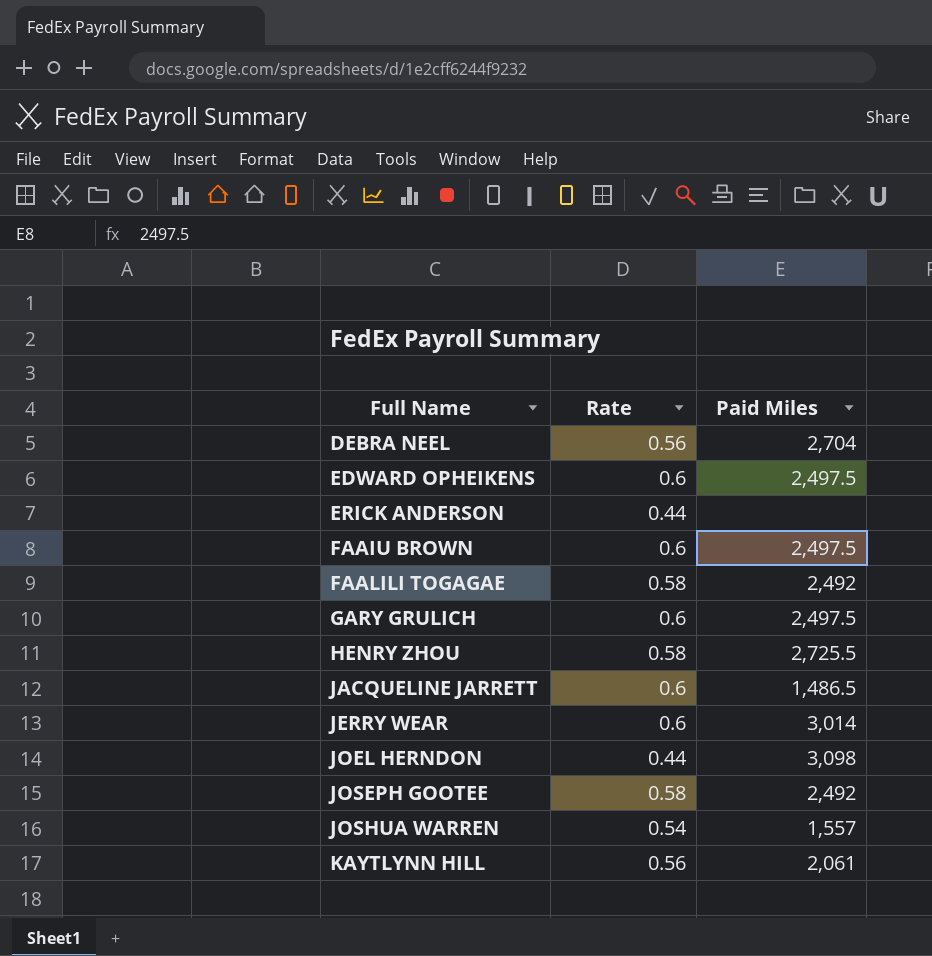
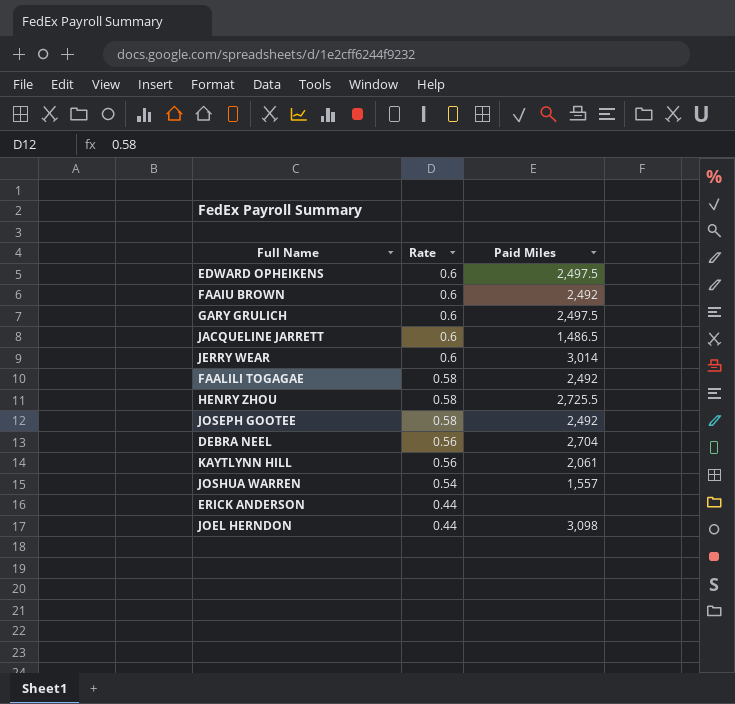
row order: Full Name ascending -> Rate descending
FAAIU BROWN | Paid Miles: 2,497.5 -> 2,492

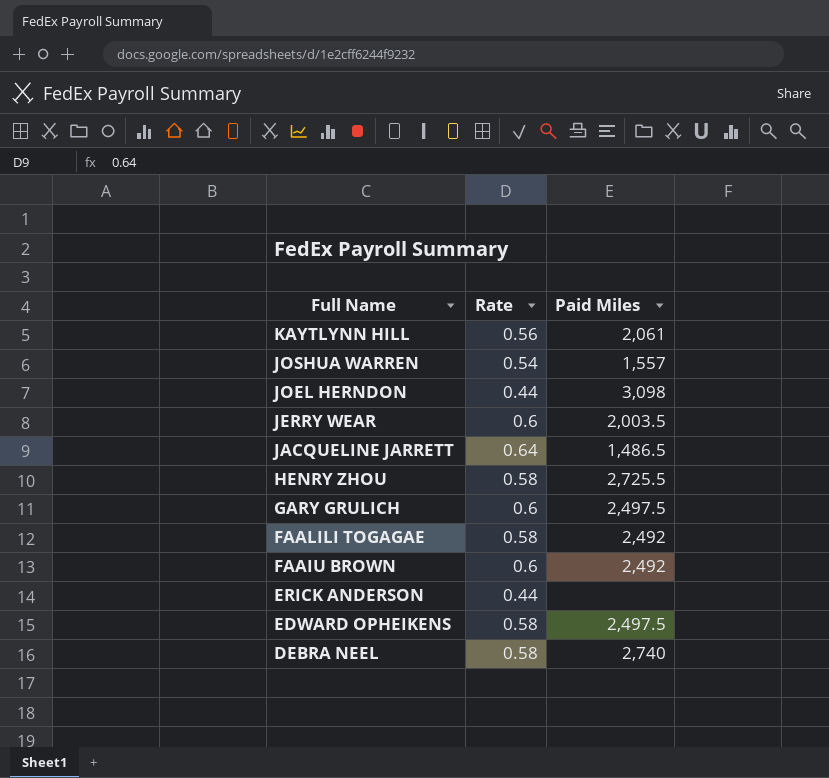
row order: Rate descending -> Full Name descending
row JOSEPH GOOTEE: 0.58 | 2,492 -> none
JERRY WEAR | Paid Miles: 3,014 -> 2,003.5
JACQUELINE JARRETT | Rate: 0.6 -> 0.64
EDWARD OPHEIKENS | Rate: 0.6 -> 0.58
DEBRA NEEL | Rate: 0.56 -> 0.58
DEBRA NEEL | Paid Miles: 2,704 -> 2,740

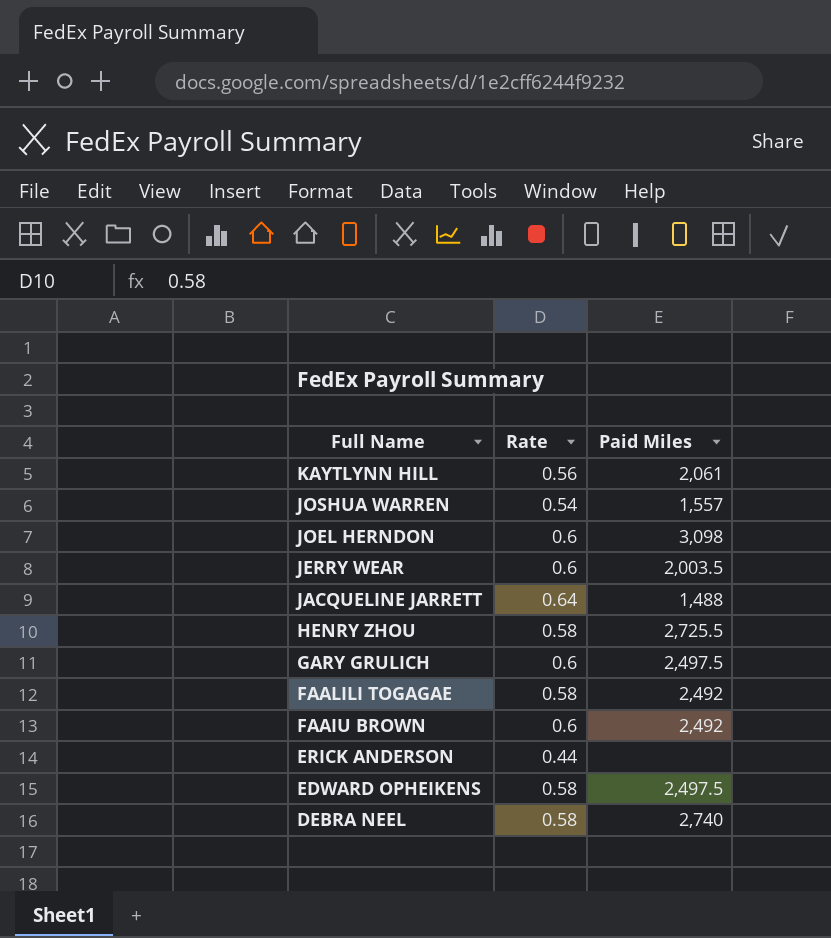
JOEL HERNDON | Rate: 0.44 -> 0.6
JACQUELINE JARRETT | Paid Miles: 1,486.5 -> 1,488

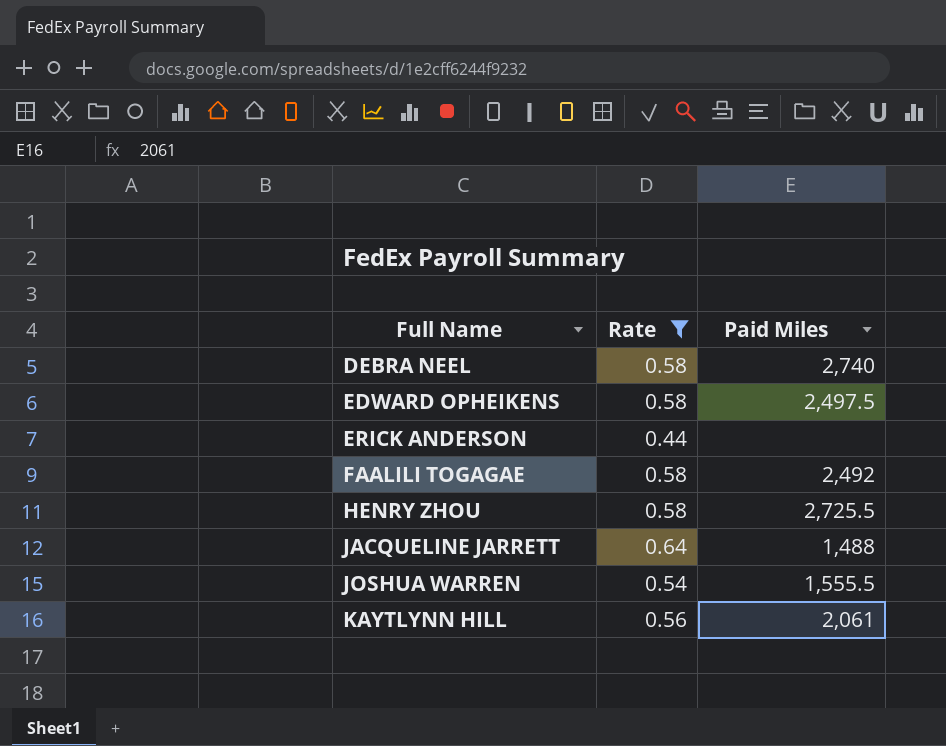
filter: none -> Rate != 0.6
row order: Full Name descending -> Full Name ascending
JOSHUA WARREN | Paid Miles: 1,557 -> 1,555.5

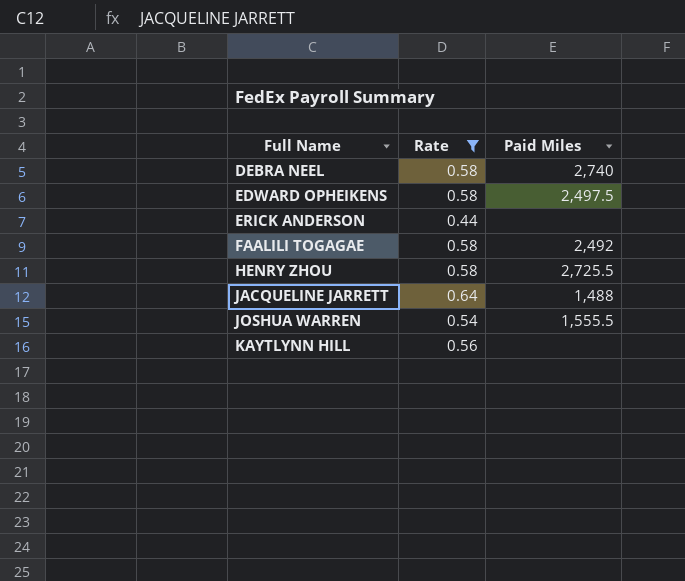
KAYTLYNN HILL | Paid Miles: 2,061 -> none

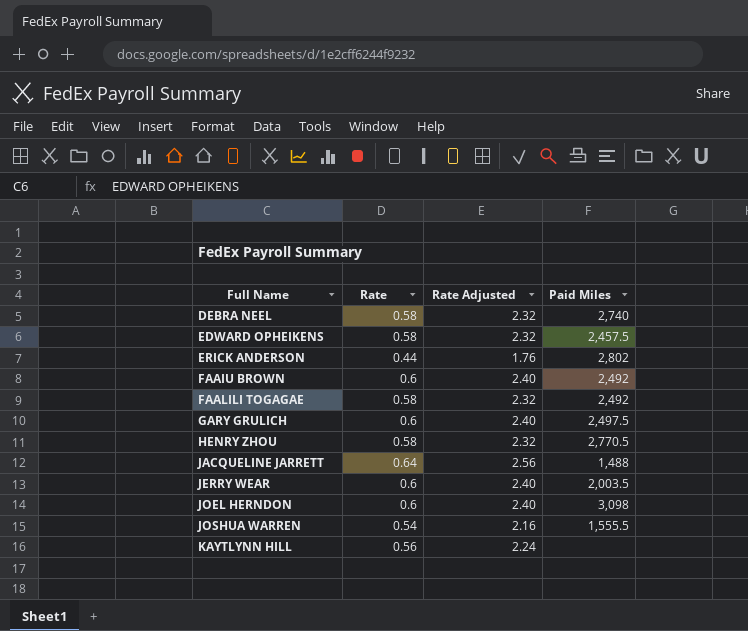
filter: Rate != 0.6 -> none
column Rate Adjusted | formula: none -> [Rate] * 4
EDWARD OPHEIKENS | Paid Miles: 2,497.5 -> 2,457.5
ERICK ANDERSON | Paid Miles: none -> 2,802
HENRY ZHOU | Paid Miles: 2,725.5 -> 2,770.5

